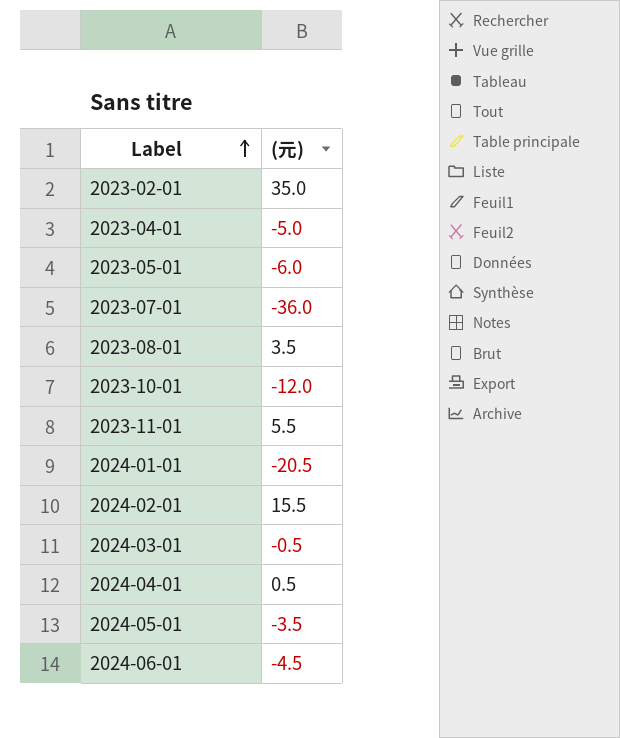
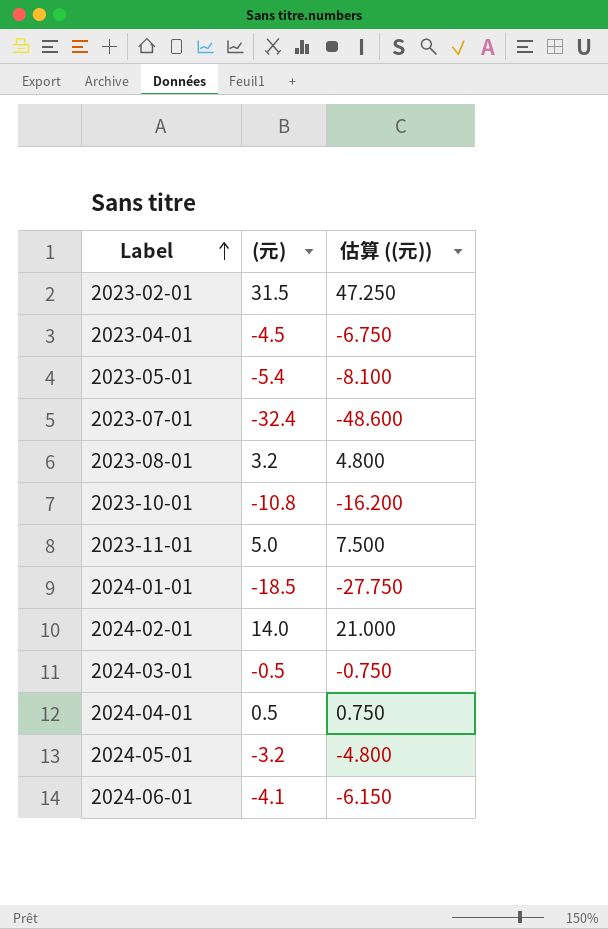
column 估算 ((元)) | formula: none -> [(元)] * 1.5
2023-02-01 | (元): 35.0 -> 31.5
2023-04-01 | (元): -5.0 -> -4.5
2023-05-01 | (元): -6.0 -> -5.4
2023-07-01 | (元): -36.0 -> -32.4
2023-08-01 | (元): 3.5 -> 3.2
2023-10-01 | (元): -12.0 -> -10.8
2023-11-01 | (元): 5.5 -> 5.0
2024-01-01 | (元): -20.5 -> -18.5
2024-02-01 | (元): 15.5 -> 14.0
2024-05-01 | (元): -3.5 -> -3.2
2024-06-01 | (元): -4.5 -> -4.1

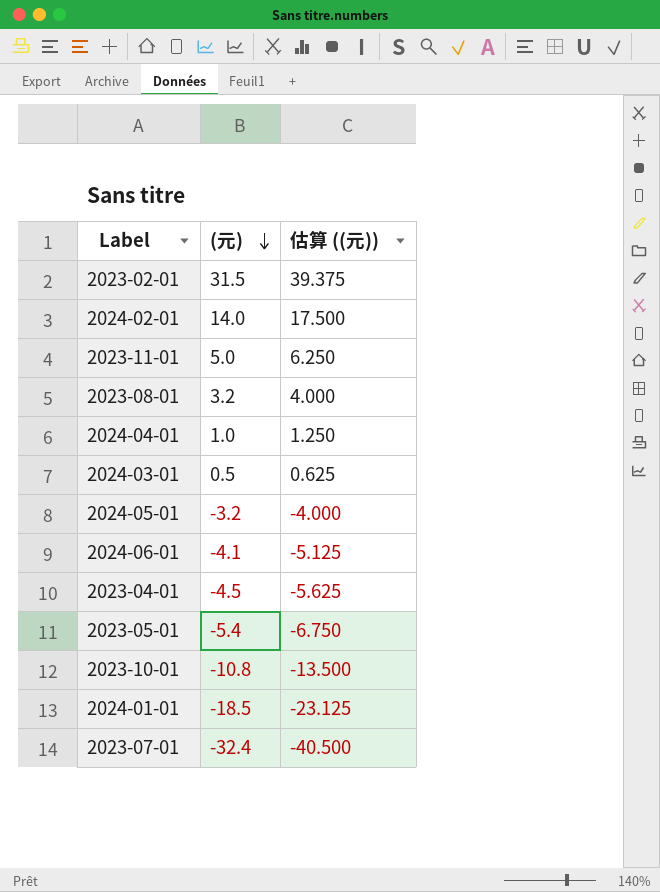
row order: Label ascending -> (元) descending
column 估算 ((元)) | formula: [(元)] * 1.5 -> [(元)] * 1.25
2024-04-01 | (元): 0.5 -> 1.0
2024-03-01 | (元): -0.5 -> 0.5

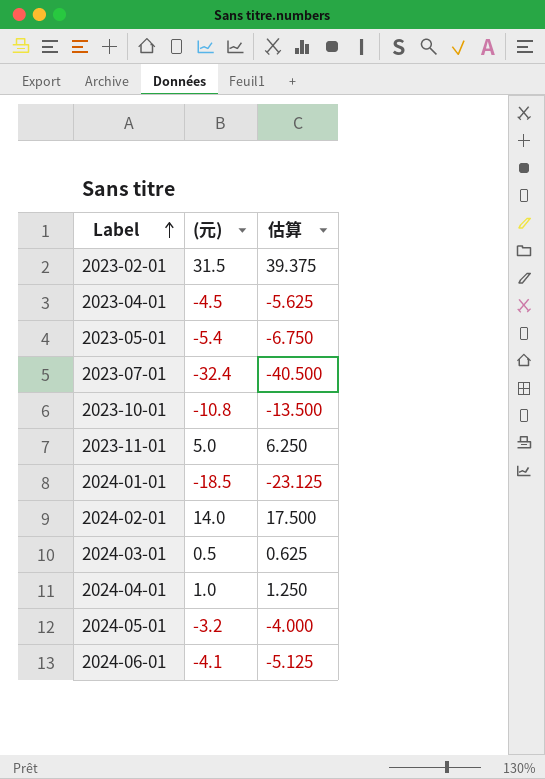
row order: (元) descending -> Label ascending
column name: 估算 ((元)) -> 估算
row 2023-08-01: 3.2 | 4.000 -> none

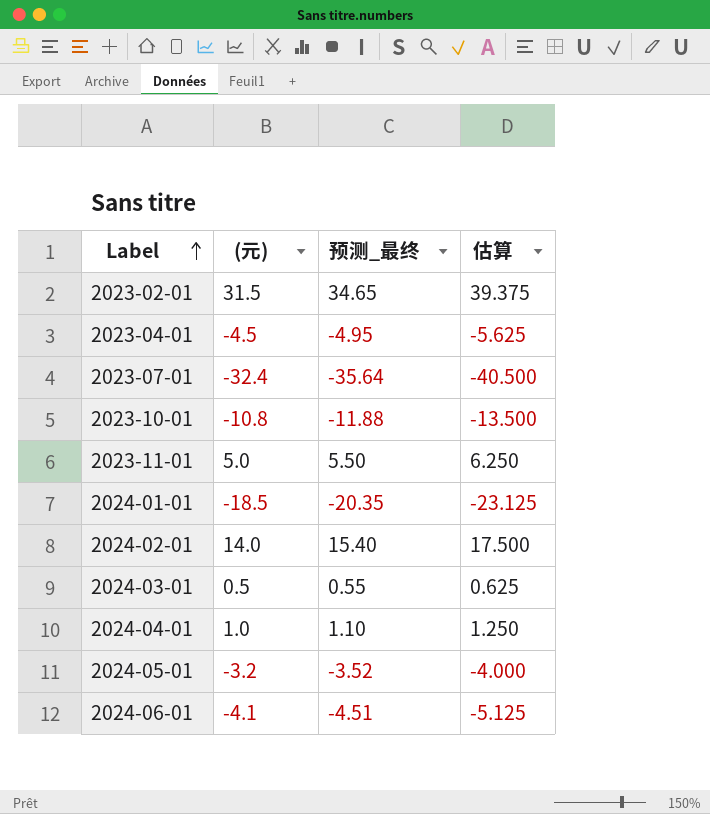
column 预测_最终 | formula: none -> [(元)] * 1.1
row 2023-05-01: -5.4 | -6.750 -> none

